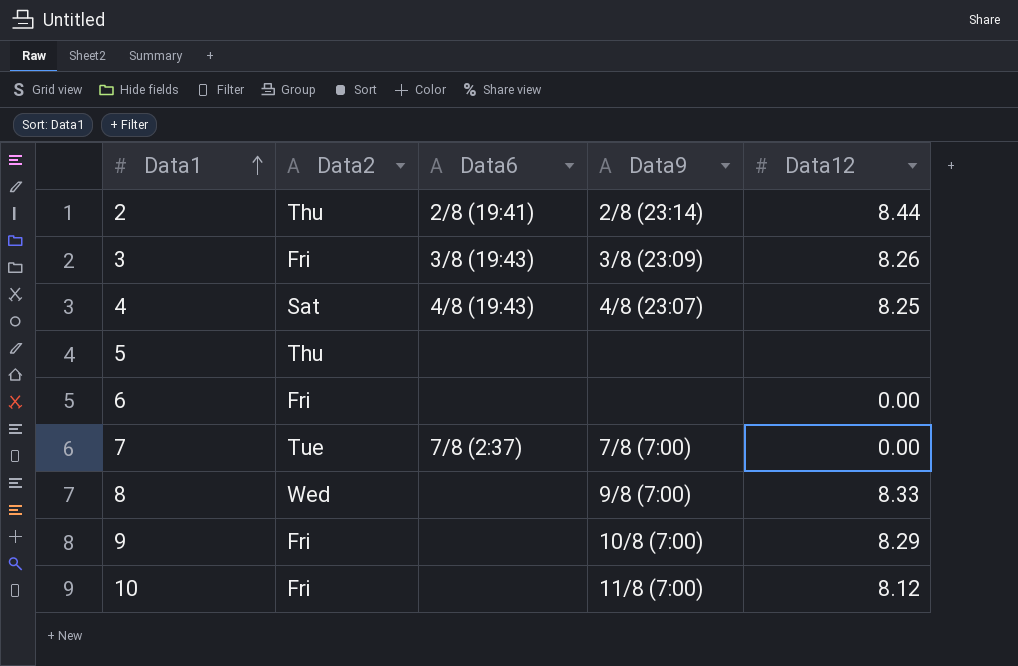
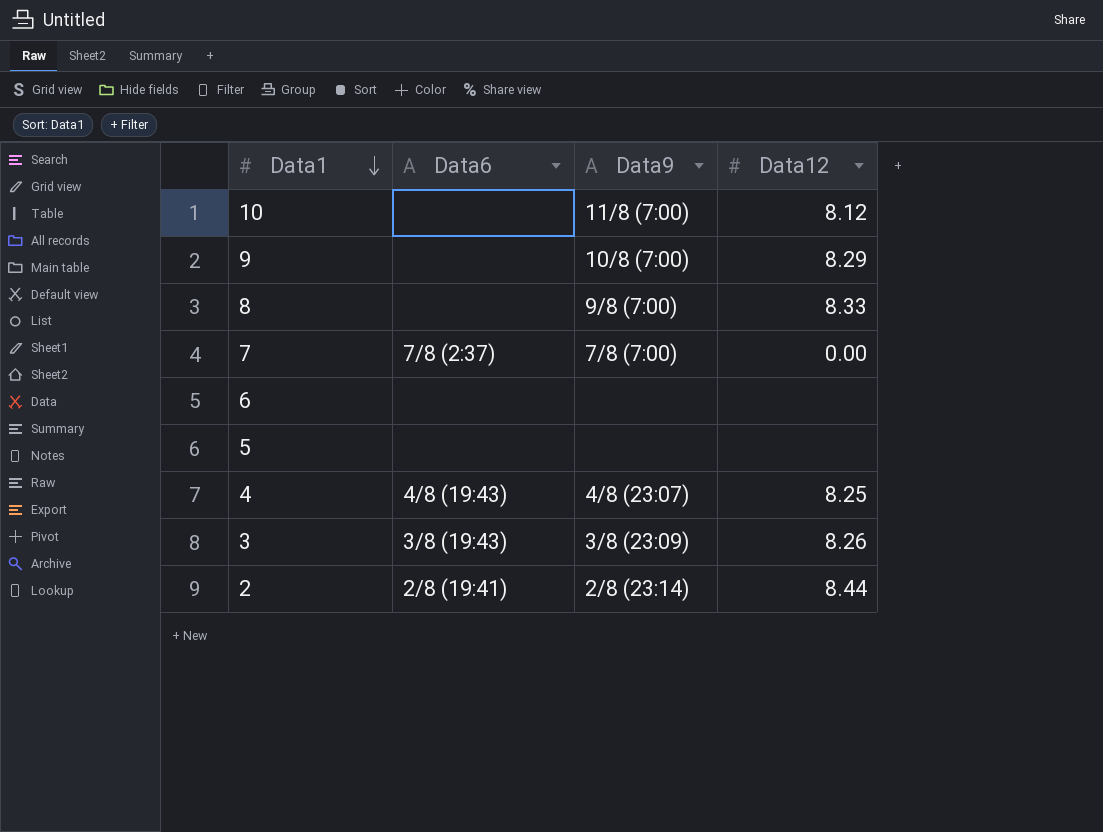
row order: Data1 ascending -> Data1 descending
column Data2 | position: 2 -> none
6 | Data12: 0.00 -> none

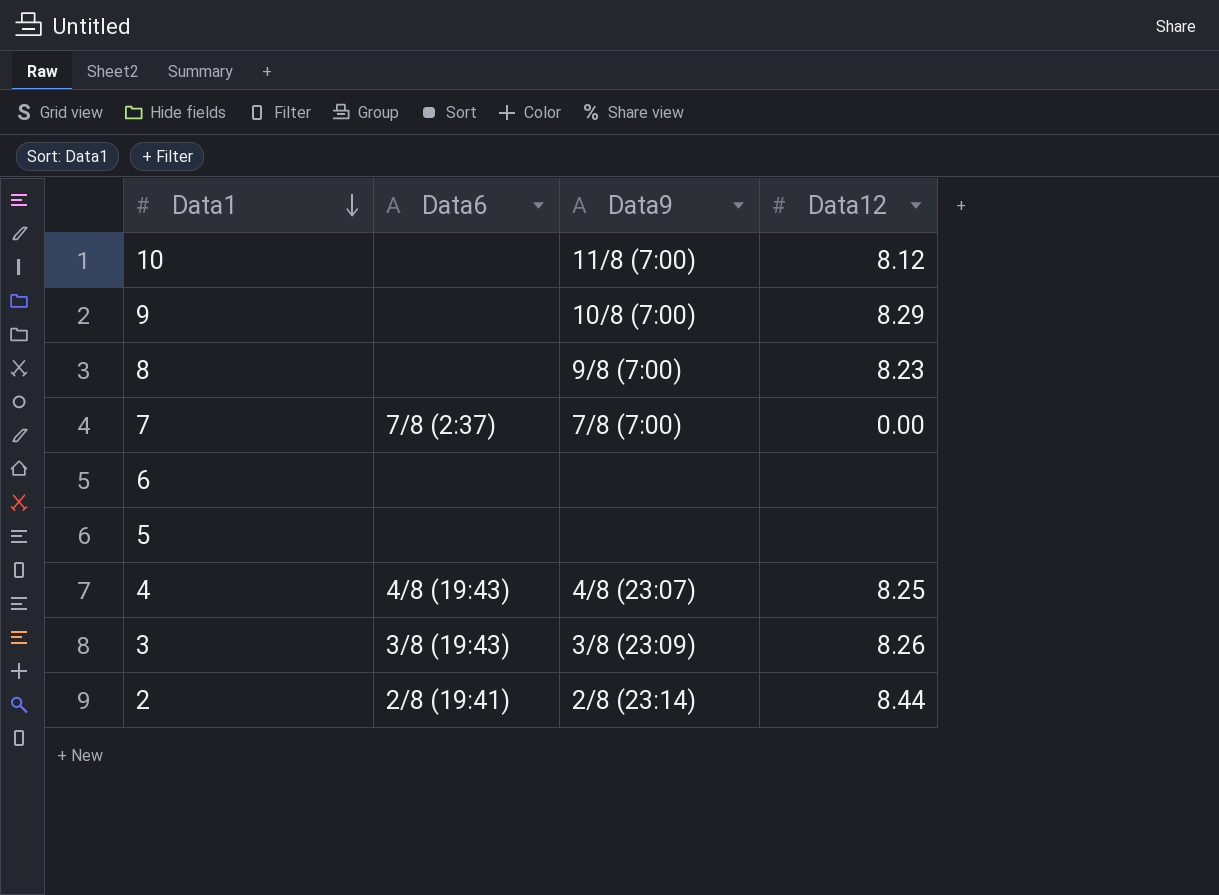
8 | Data12: 8.33 -> 8.23

